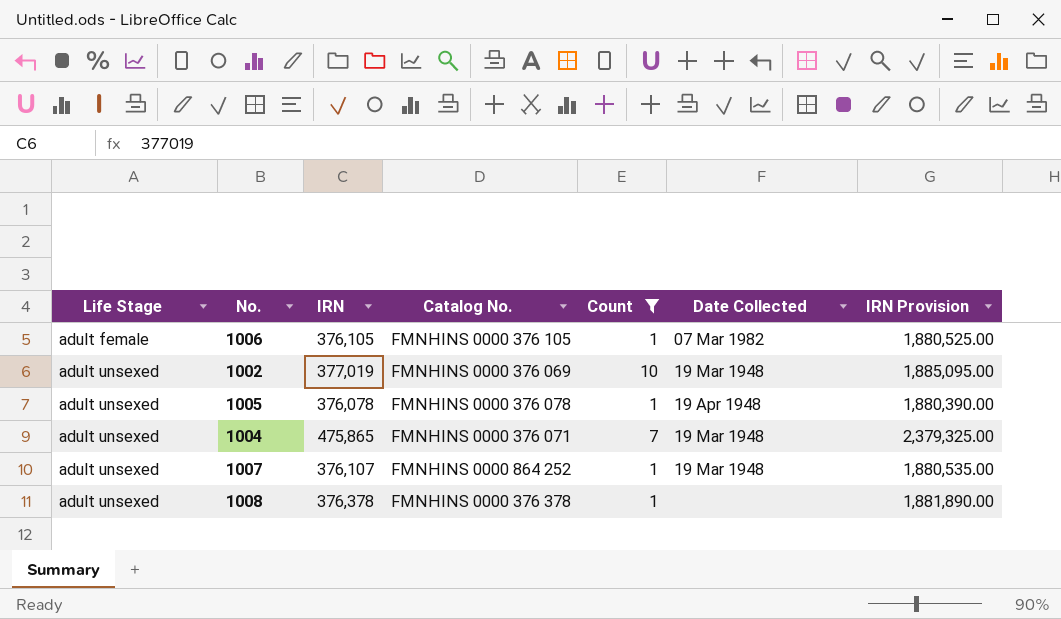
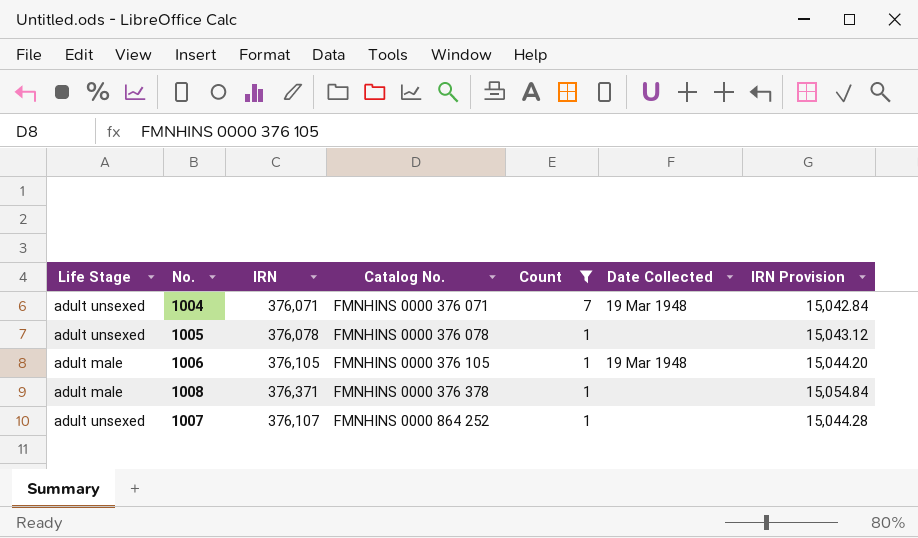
row order: Life Stage ascending -> Catalog No. ascending
column IRN Provision | formula: [IRN] * 5 -> [IRN] * 0.04
row 1002: adult unsexed | 377,019 | FMNHINS 0000 376 069 | 10 | 19 Mar 1948 | 1,885,095.00 -> none
1004 | IRN: 475,865 -> 376,071
1005 | Date Collected: 19 Apr 1948 -> none
1006 | Life Stage: adult female -> adult male
1006 | Date Collected: 07 Mar 1982 -> 19 Mar 1948
1008 | Life Stage: adult unsexed -> adult male
1008 | IRN: 376,378 -> 376,371
1007 | Date Collected: 19 Mar 1948 -> none

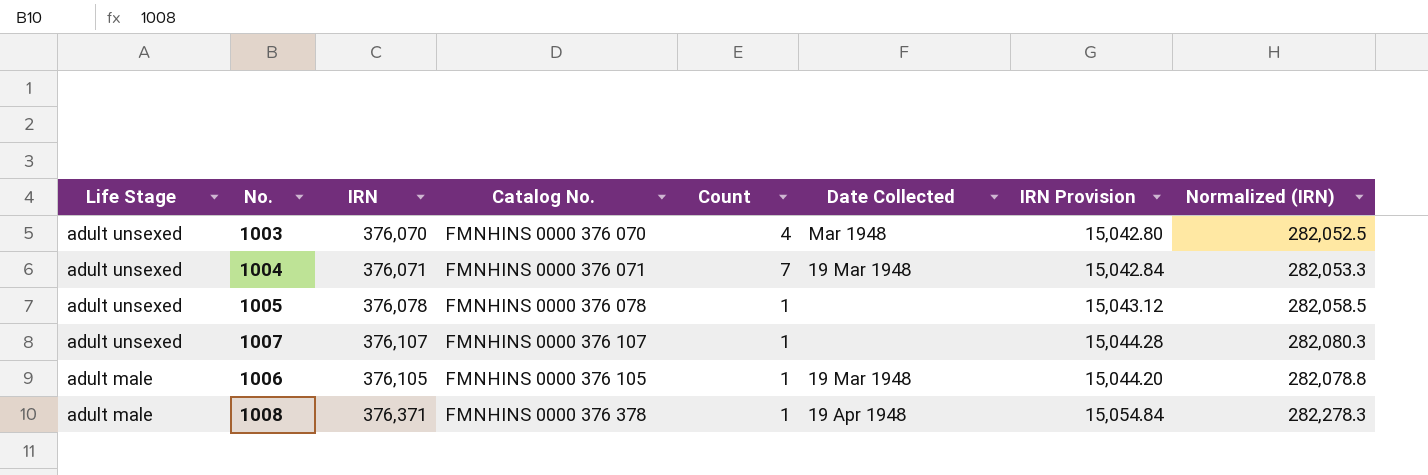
filter: Count != 4 -> none
row order: Catalog No. ascending -> Life Stage descending
column Normalized (IRN) | formula: none -> [IRN] * 0.75
1007 | Catalog No.: FMNHINS 0000 864 252 -> FMNHINS 0000 376 107
1008 | Date Collected: none -> 19 Apr 1948

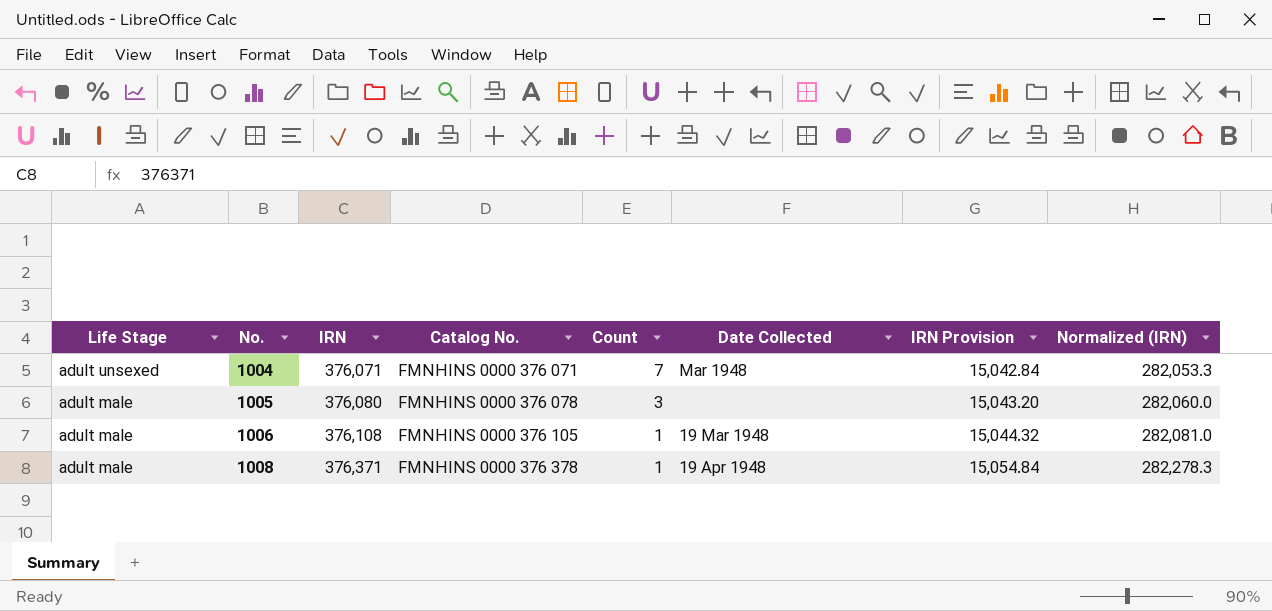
row 1003: adult unsexed | 376,070 | FMNHINS 0000 376 070 | 4 | Mar 1948 | 15,042.80 | 282,052.5 -> none
row 1007: adult unsexed | 376,107 | FMNHINS 0000 376 107 | 1 | none | 15,044.28 | 282,080.3 -> none
1004 | Date Collected: 19 Mar 1948 -> Mar 1948
1005 | Life Stage: adult unsexed -> adult male
1005 | IRN: 376,078 -> 376,080
1005 | Count: 1 -> 3
1005 | IRN Provision: 15,043.12 -> 15,043.20
1005 | Normalized (IRN): 282,058.5 -> 282,060.0
1006 | IRN: 376,105 -> 376,108
1006 | IRN Provision: 15,044.20 -> 15,044.32
1006 | Normalized (IRN): 282,078.8 -> 282,081.0

